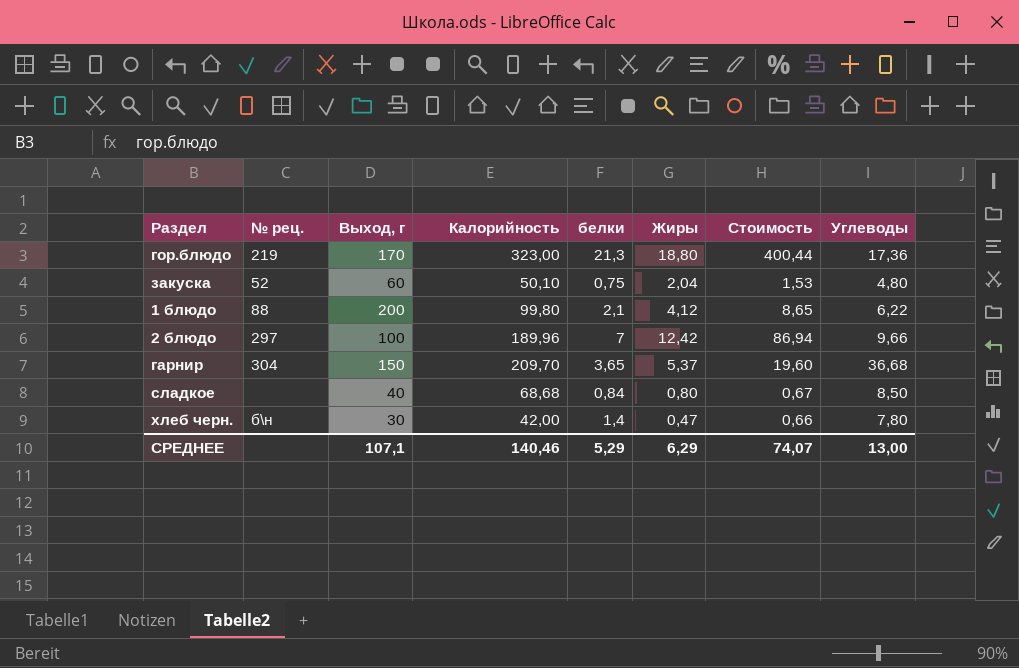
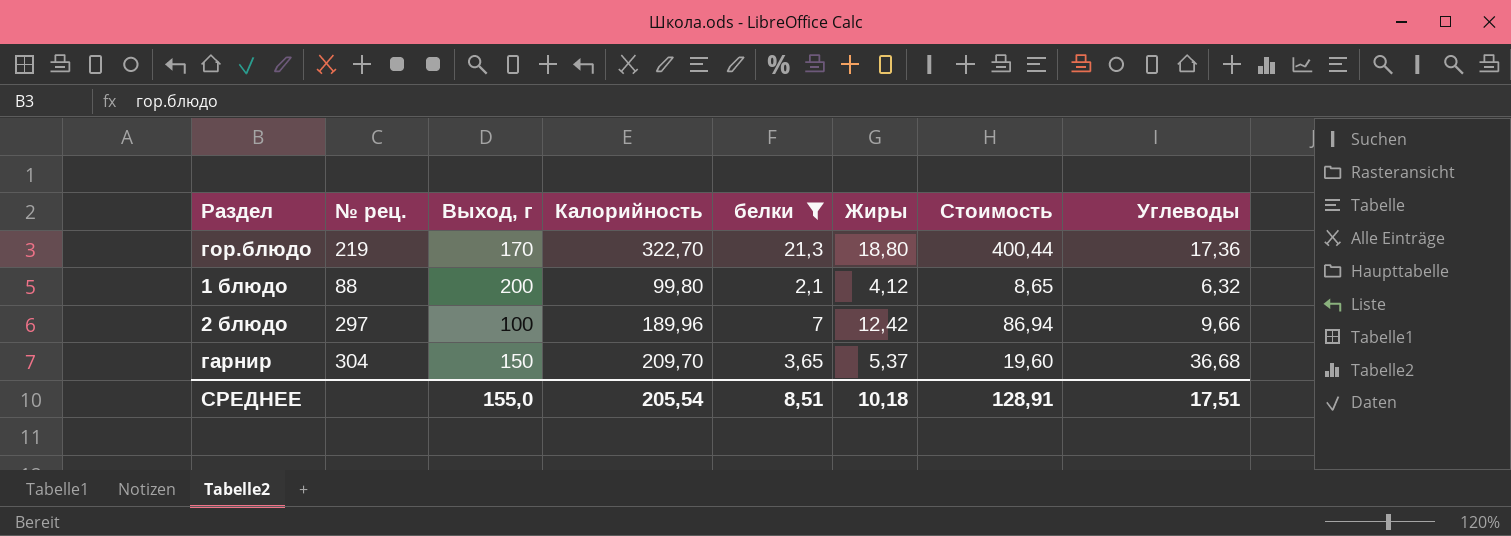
filter: none -> белки >= 2,1
гор.блюдо | Калорийность: 323,00 -> 322,70
1 блюдо | Углеводы: 6,22 -> 6,32
СРЕДНЕЕ | Выход, г: 107,1 -> 155,0
СРЕДНЕЕ | Калорийность: 140,46 -> 205,54
СРЕДНЕЕ | белки: 5,29 -> 8,51
СРЕДНЕЕ | Жиры: 6,29 -> 10,18
СРЕДНЕЕ | Стоимость: 74,07 -> 128,91
СРЕДНЕЕ | Углеводы: 13,00 -> 17,51

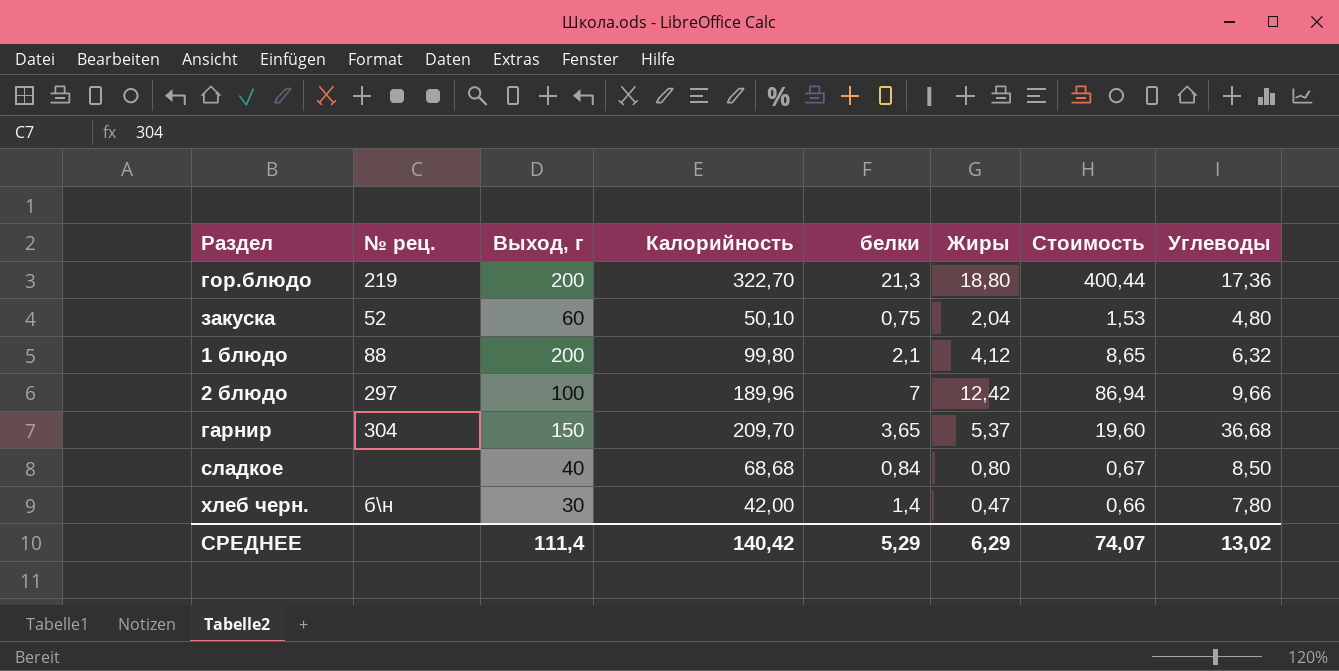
filter: белки >= 2,1 -> none
гор.блюдо | Выход, г: 170 -> 200
СРЕДНЕЕ | Выход, г: 155,0 -> 111,4
СРЕДНЕЕ | Калорийность: 205,54 -> 140,42
СРЕДНЕЕ | белки: 8,51 -> 5,29
СРЕДНЕЕ | Жиры: 10,18 -> 6,29
СРЕДНЕЕ | Стоимость: 128,91 -> 74,07
СРЕДНЕЕ | Углеводы: 17,51 -> 13,02

